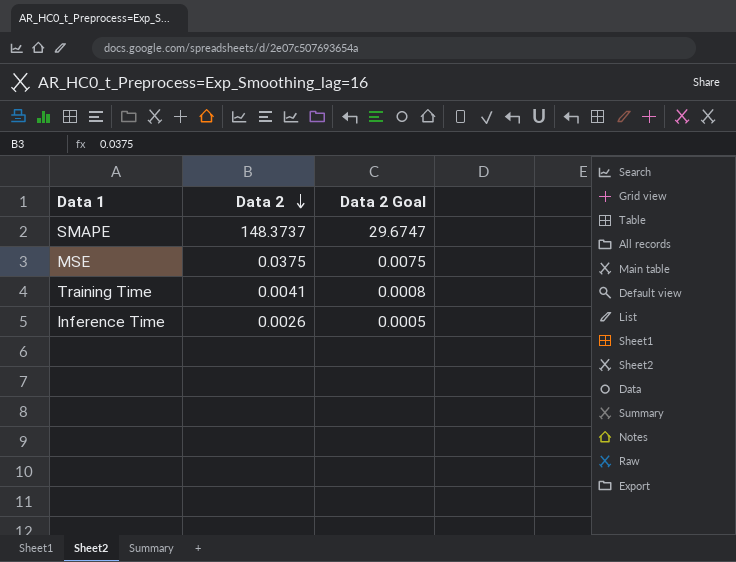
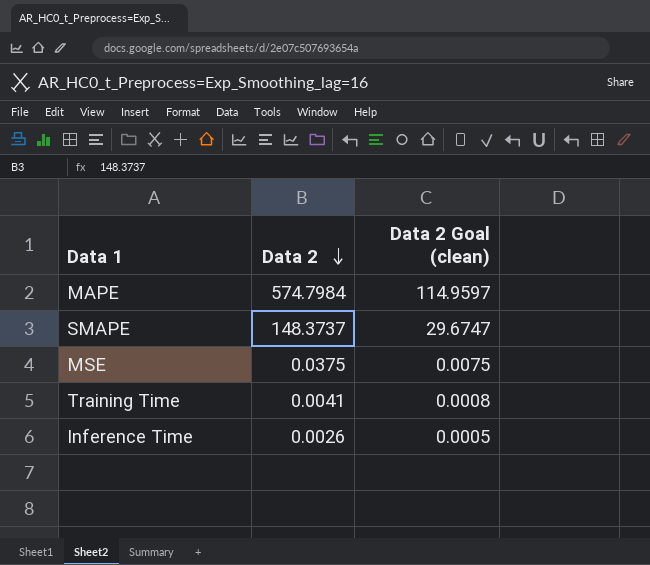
column name: Data 2 Goal -> Data 2 Goal (clean)
row MAPE: none -> 574.7984 | 114.9597

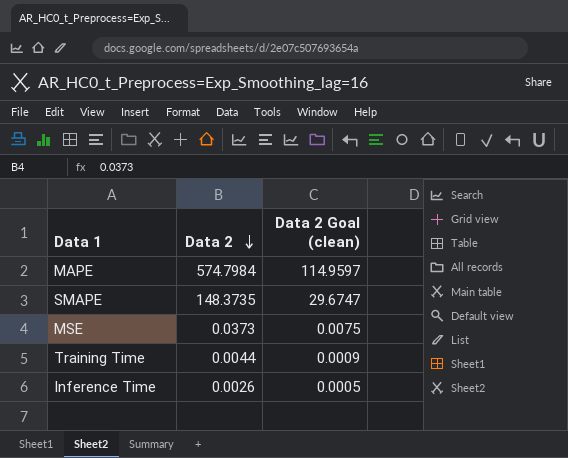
SMAPE | Data 2: 148.3737 -> 148.3735
MSE | Data 2: 0.0375 -> 0.0373
Training Time | Data 2: 0.0041 -> 0.0044
Training Time | Data 2 Goal (clean): 0.0008 -> 0.0009

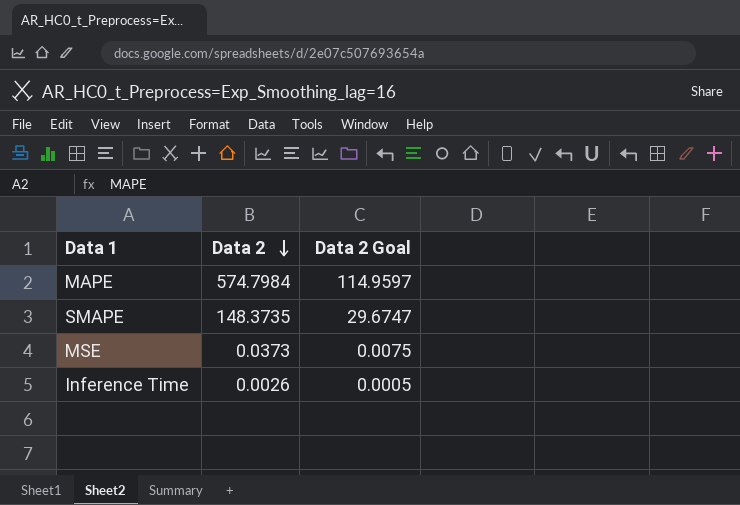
column name: Data 2 Goal (clean) -> Data 2 Goal
row Training Time: 0.0044 | 0.0009 -> none

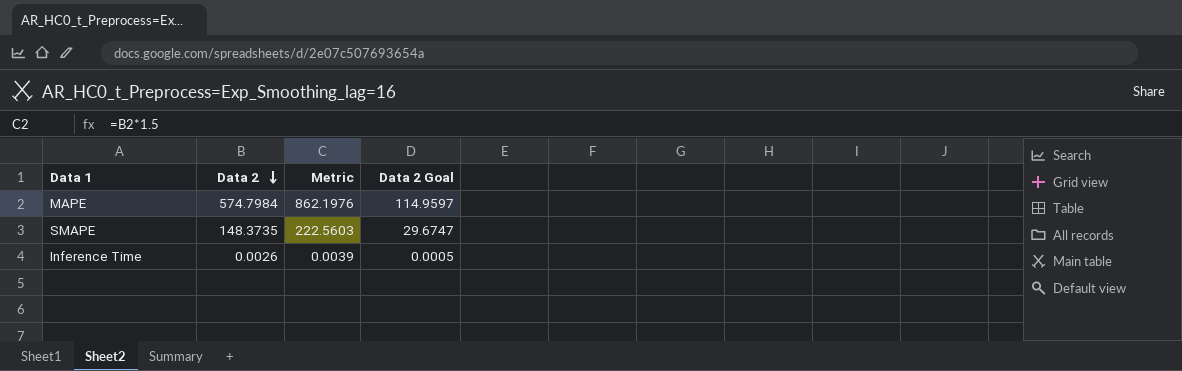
column Metric | formula: none -> [Data 2] * 1.5
row MSE: 0.0373 | 0.0075 -> none

